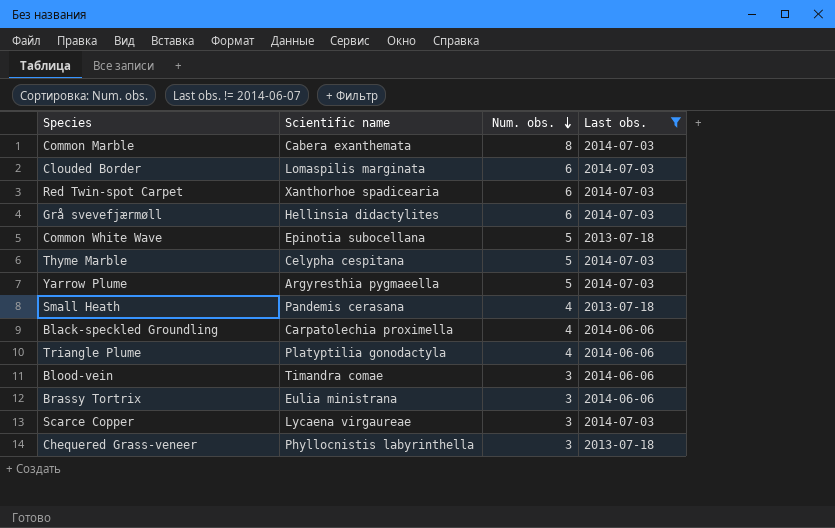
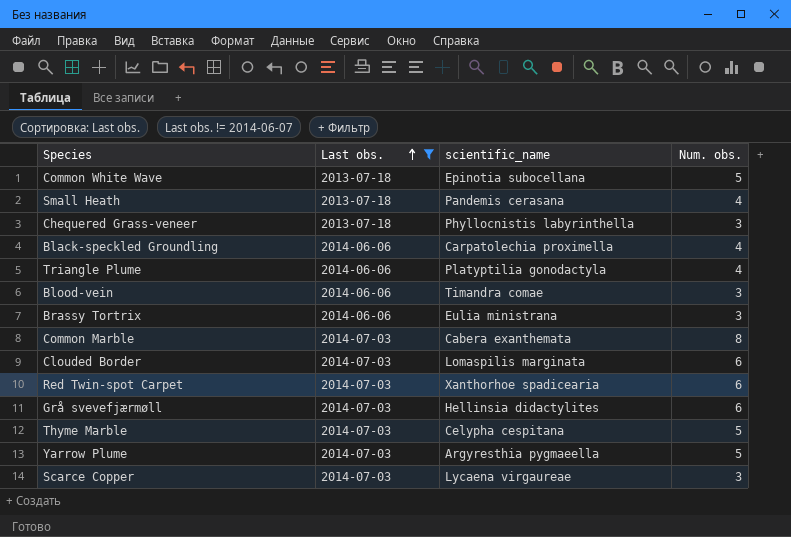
row order: Num. obs. descending -> Last obs. ascending
column Last obs. | position: 4 -> 2
column name: Scientific name -> scientific_name

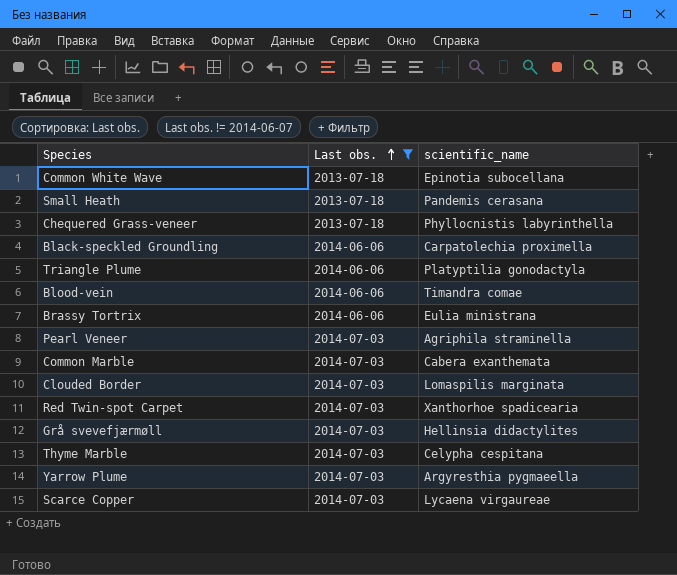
column Num. obs. | position: 4 -> none
row Pearl Veneer: none -> 2014-07-03 | Agriphila straminella

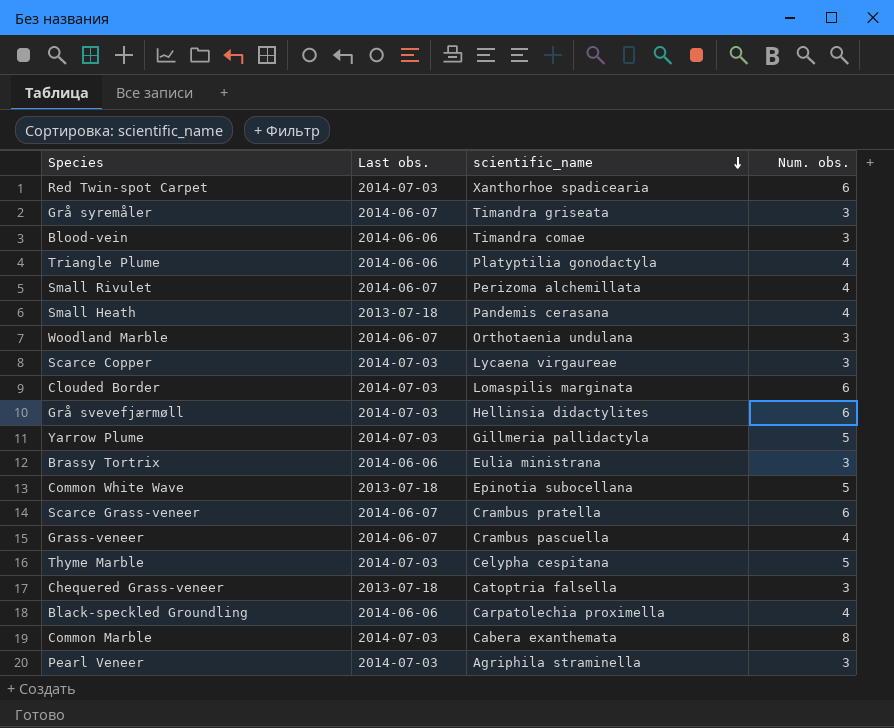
filter: Last obs. != 2014-06-07 -> none
row order: Last obs. ascending -> scientific_name descending
column Num. obs. | position: none -> 4
Yarrow Plume | scientific_name: Argyresthia pygmaeella -> Gillmeria pallidactyla
Chequered Grass-veneer | scientific_name: Phyllocnistis labyrinthella -> Catoptria falsella

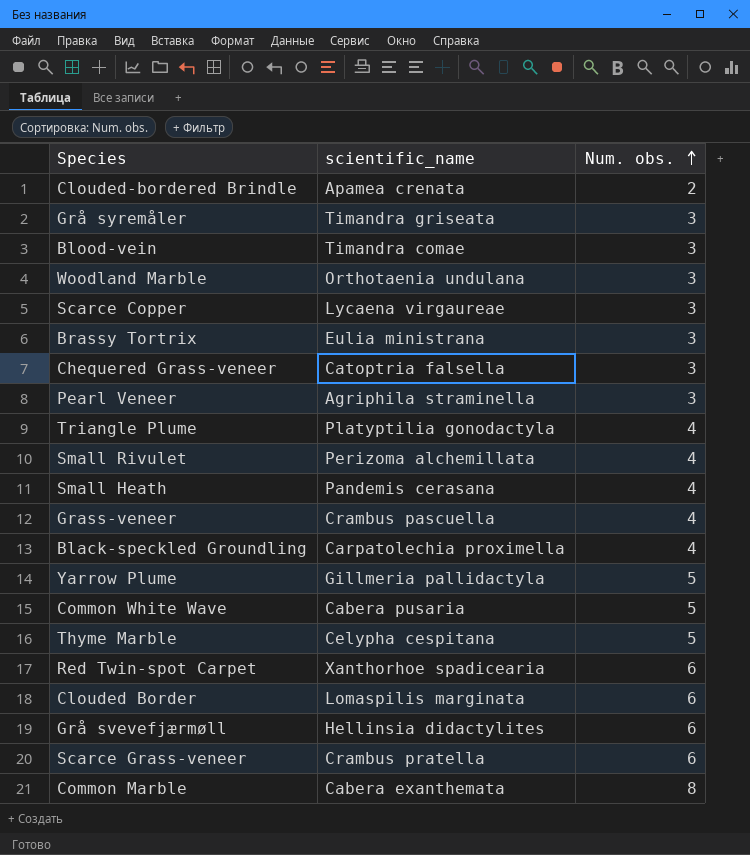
row order: scientific_name descending -> Num. obs. ascending
column Last obs. | position: 2 -> none
row Clouded-bordered Brindle: none -> Apamea crenata | 2
Common White Wave | scientific_name: Epinotia subocellana -> Cabera pusaria

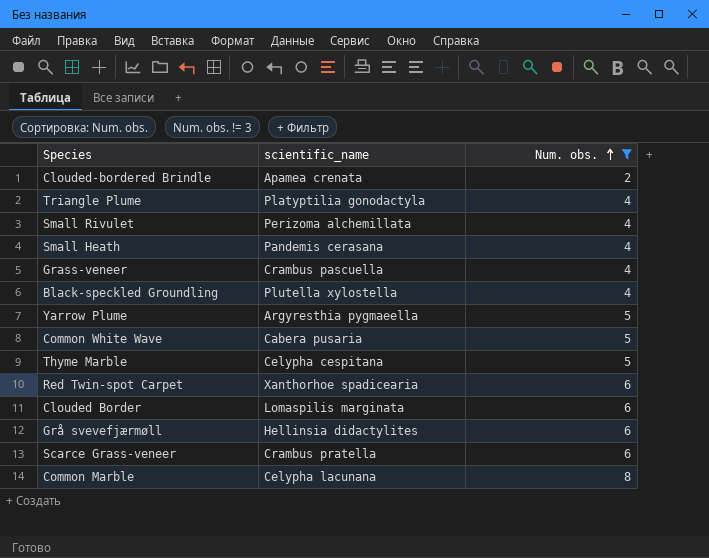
filter: none -> Num. obs. != 3
Black-speckled Groundling | scientific_name: Carpatolechia proximella -> Plutella xylostella
Yarrow Plume | scientific_name: Gillmeria pallidactyla -> Argyresthia pygmaeella
Common Marble | scientific_name: Cabera exanthemata -> Celypha lacunana

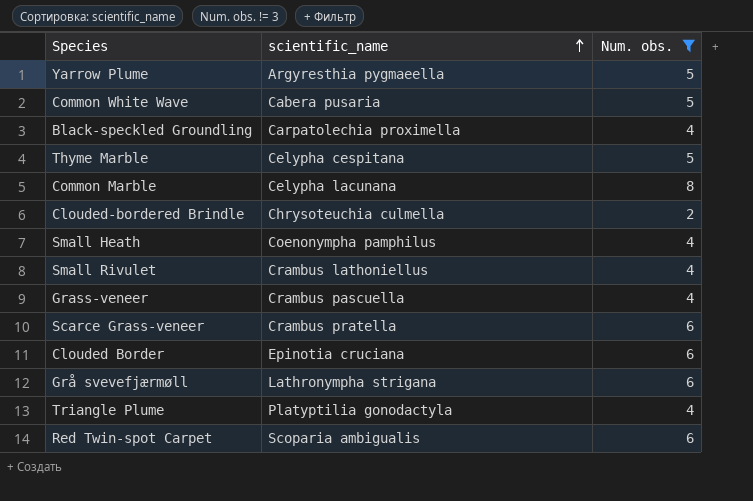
row order: Num. obs. ascending -> scientific_name ascending
Black-speckled Groundling | scientific_name: Plutella xylostella -> Carpatolechia proximella
Clouded-bordered Brindle | scientific_name: Apamea crenata -> Chrysoteuchia culmella
Small Heath | scientific_name: Pandemis cerasana -> Coenonympha pamphilus
Small Rivulet | scientific_name: Perizoma alchemillata -> Crambus lathoniellus
Clouded Border | scientific_name: Lomaspilis marginata -> Epinotia cruciana
Grå svevefjærmøll | scientific_name: Hellinsia didactylites -> Lathronympha strigana
Red Twin-spot Carpet | scientific_name: Xanthorhoe spadicearia -> Scoparia ambigualis

